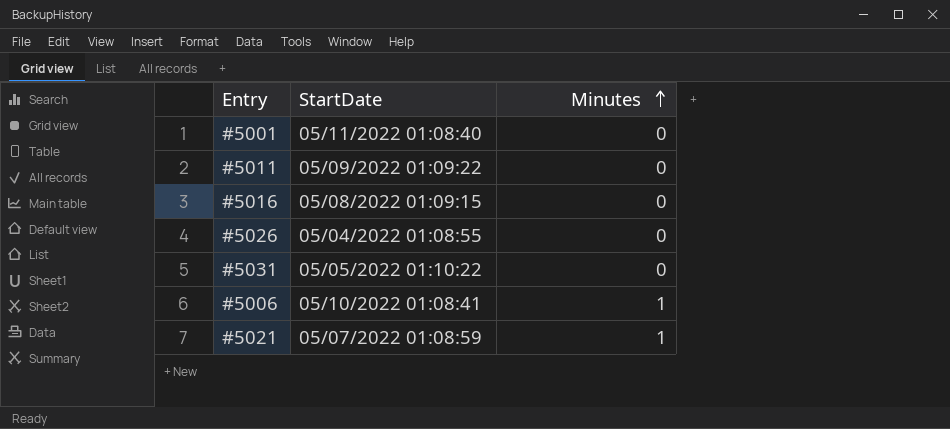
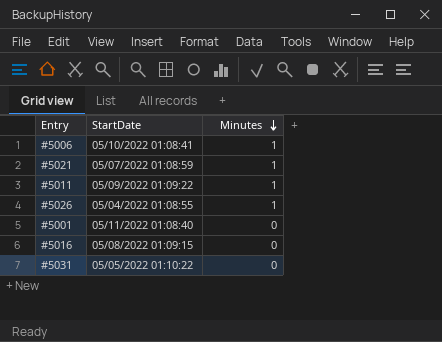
row order: Minutes ascending -> Minutes descending
#5011 | Minutes: 0 -> 1
#5026 | Minutes: 0 -> 1

